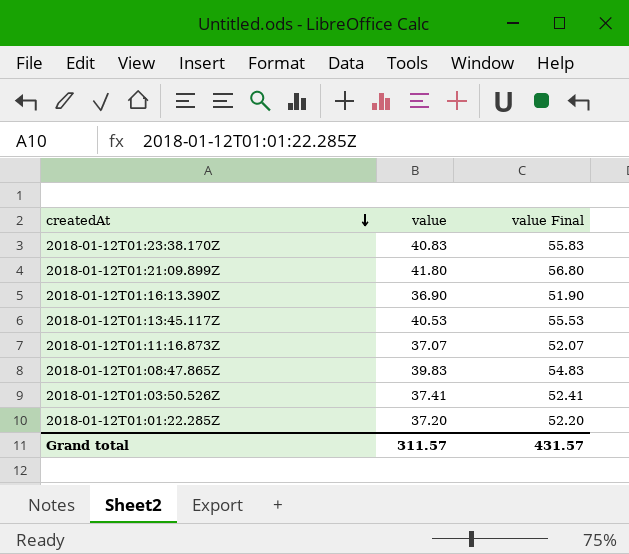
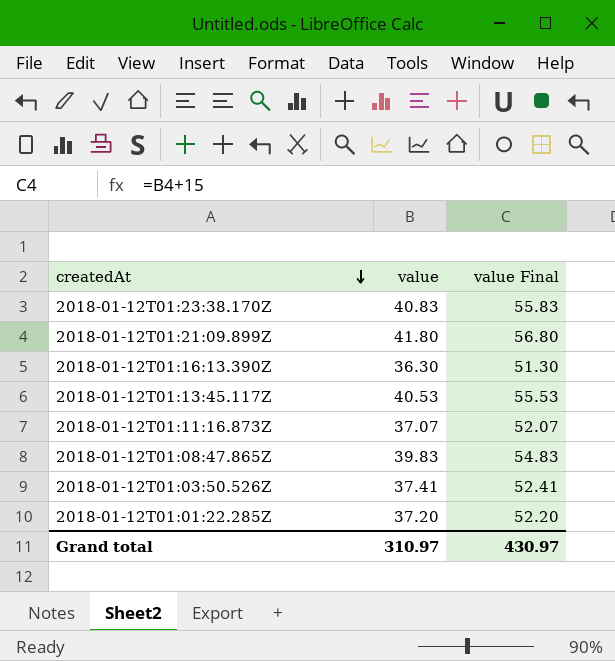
2018-01-12T01:16:13.390Z | value: 36.90 -> 36.30
2018-01-12T01:16:13.390Z | value Final: 51.90 -> 51.30
Grand total | value: 311.57 -> 310.97
Grand total | value Final: 431.57 -> 430.97

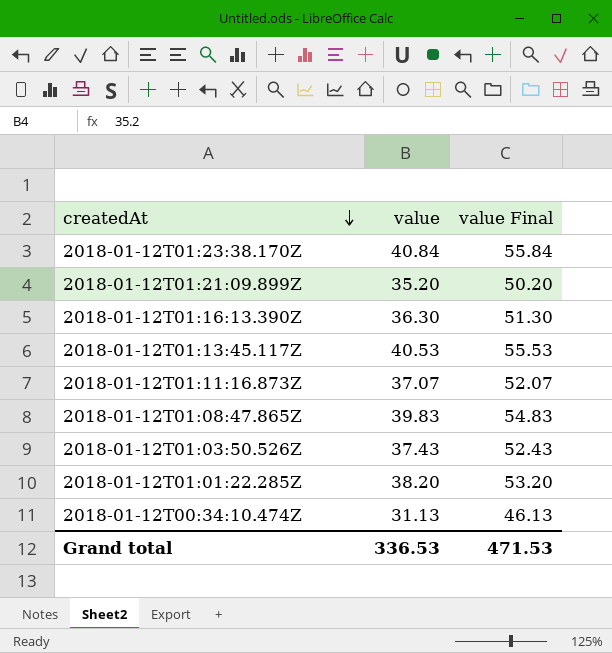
2018-01-12T01:23:38.170Z | value: 40.83 -> 40.84
2018-01-12T01:23:38.170Z | value Final: 55.83 -> 55.84
2018-01-12T01:21:09.899Z | value: 41.80 -> 35.20
2018-01-12T01:21:09.899Z | value Final: 56.80 -> 50.20
2018-01-12T01:03:50.526Z | value: 37.41 -> 37.43
2018-01-12T01:03:50.526Z | value Final: 52.41 -> 52.43
2018-01-12T01:01:22.285Z | value: 37.20 -> 38.20
2018-01-12T01:01:22.285Z | value Final: 52.20 -> 53.20
row 2018-01-12T00:34:10.474Z: none -> 31.13 | 46.13
Grand total | value: 310.97 -> 336.53
Grand total | value Final: 430.97 -> 471.53

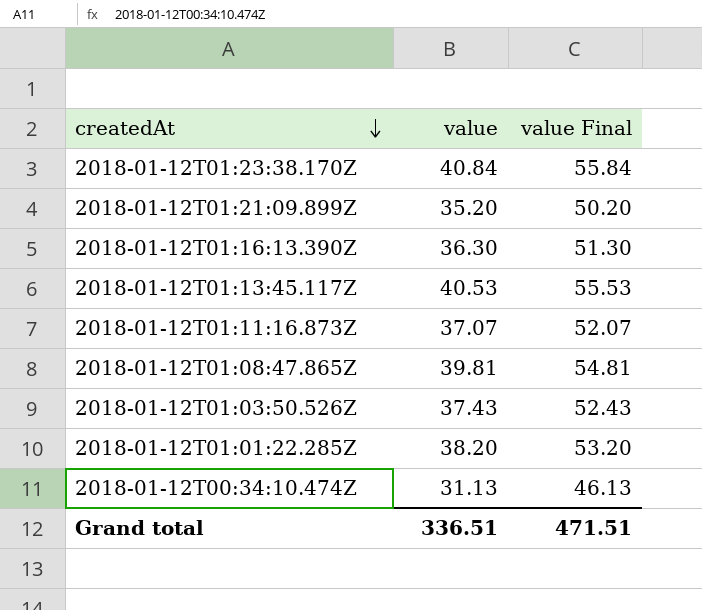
2018-01-12T01:08:47.865Z | value: 39.83 -> 39.81
2018-01-12T01:08:47.865Z | value Final: 54.83 -> 54.81
Grand total | value: 336.53 -> 336.51
Grand total | value Final: 471.53 -> 471.51

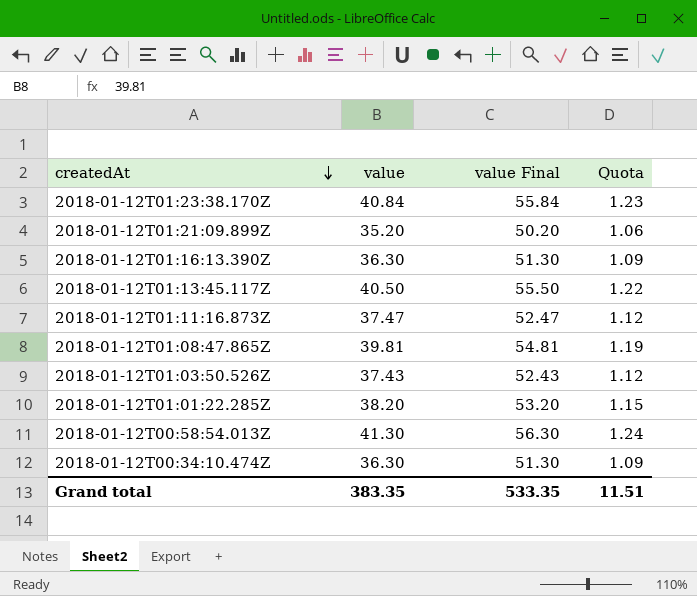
column Quota | formula: none -> [value] * 0.03
2018-01-12T01:13:45.117Z | value: 40.53 -> 40.50
2018-01-12T01:13:45.117Z | value Final: 55.53 -> 55.50
2018-01-12T01:11:16.873Z | value: 37.07 -> 37.47
2018-01-12T01:11:16.873Z | value Final: 52.07 -> 52.47
row 2018-01-12T00:58:54.013Z: none -> 41.30 | 56.30 | 1.24
2018-01-12T00:34:10.474Z | value: 31.13 -> 36.30
2018-01-12T00:34:10.474Z | value Final: 46.13 -> 51.30
Grand total | value: 336.51 -> 383.35
Grand total | value Final: 471.51 -> 533.35

